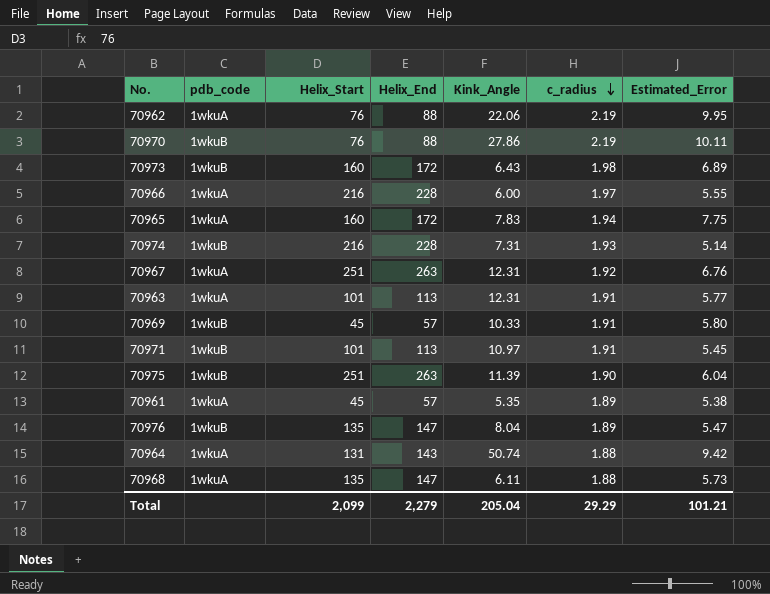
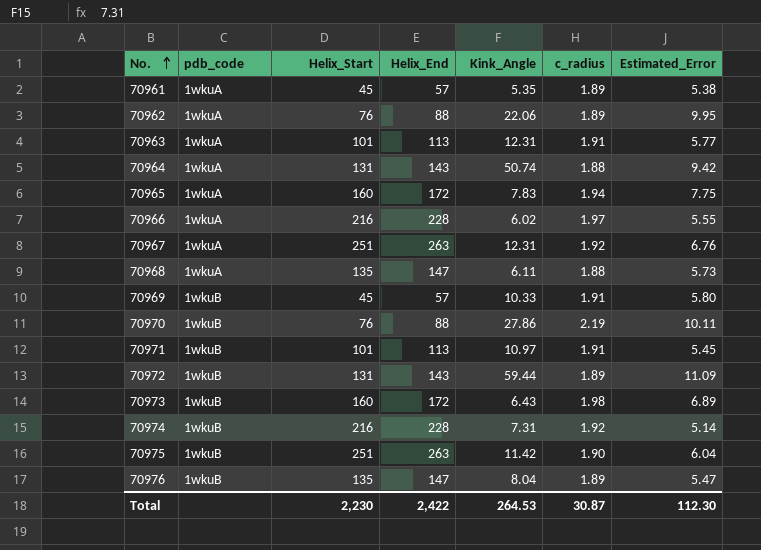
row order: c_radius descending -> No. ascending
70962 | c_radius: 2.19 -> 1.89
70966 | Kink_Angle: 6.00 -> 6.02
row 70972: none -> 1wkuB | 131 | 143 | 59.44 | 1.89 | 11.09
70974 | c_radius: 1.93 -> 1.92
70975 | Kink_Angle: 11.39 -> 11.42
Total | Helix_Start: 2,099 -> 2,230
Total | Helix_End: 2,279 -> 2,422
Total | Kink_Angle: 205.04 -> 264.53
Total | c_radius: 29.29 -> 30.87
Total | Estimated_Error: 101.21 -> 112.30

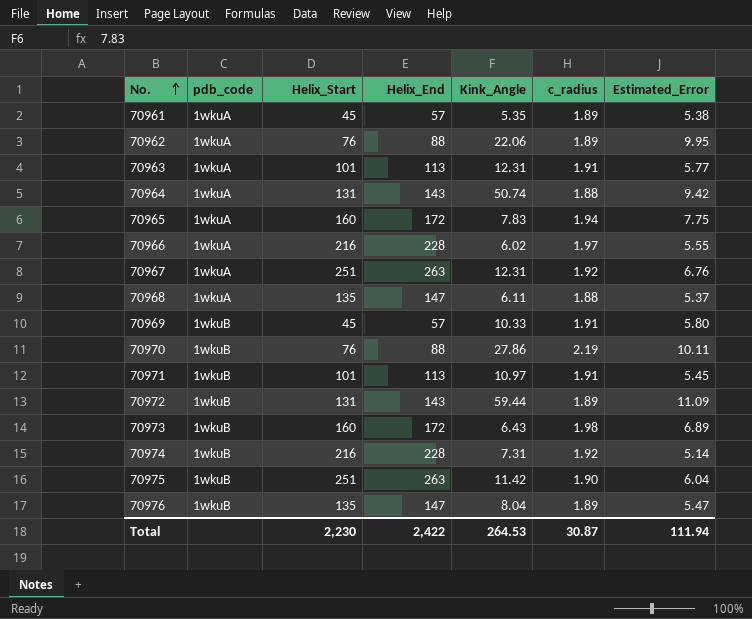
70968 | Estimated_Error: 5.73 -> 5.37
Total | Estimated_Error: 112.30 -> 111.94

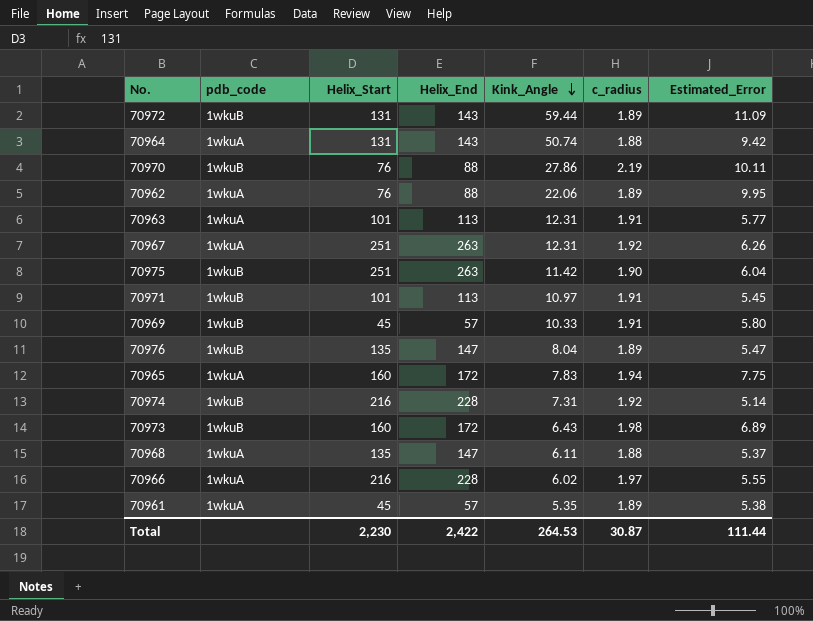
row order: No. ascending -> Kink_Angle descending
70967 | Estimated_Error: 6.76 -> 6.26
Total | Estimated_Error: 111.94 -> 111.44

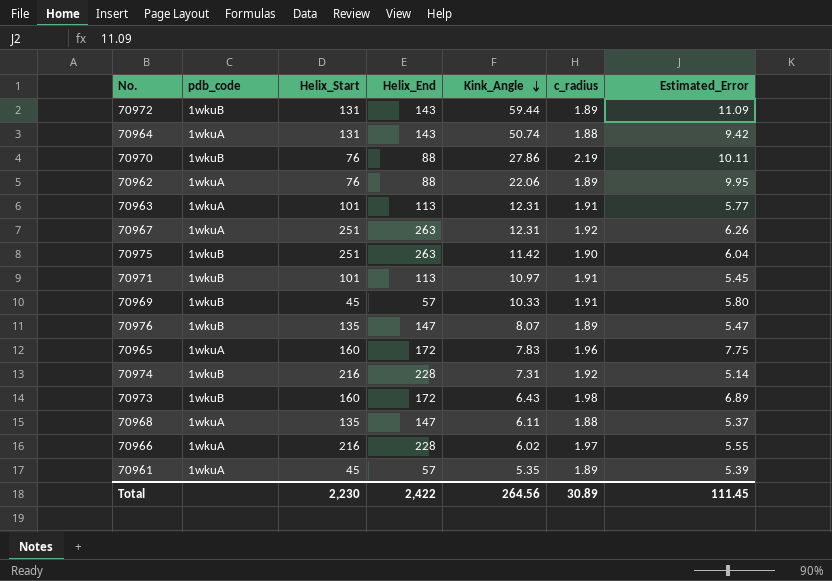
70976 | Kink_Angle: 8.04 -> 8.07
70965 | c_radius: 1.94 -> 1.96
70961 | Estimated_Error: 5.38 -> 5.39
Total | Kink_Angle: 264.53 -> 264.56
Total | c_radius: 30.87 -> 30.89
Total | Estimated_Error: 111.44 -> 111.45

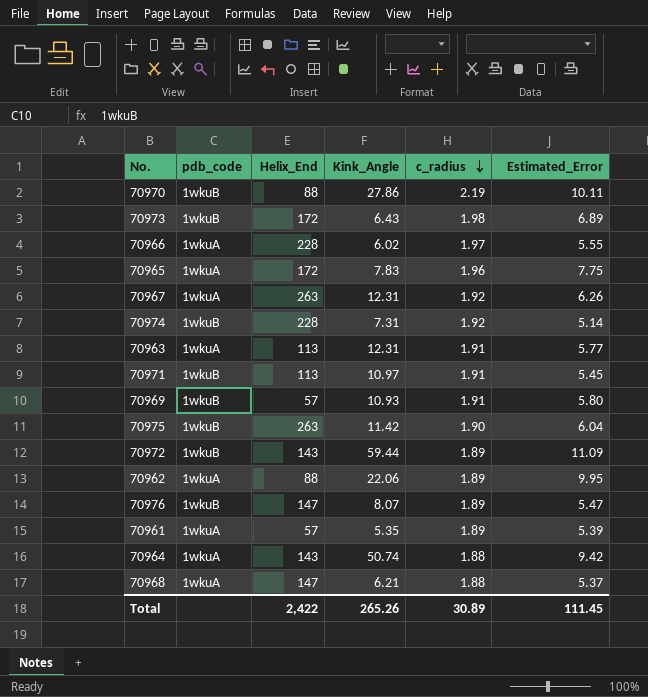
row order: Kink_Angle descending -> c_radius descending
column Helix_Start | position: 3 -> none
70969 | Kink_Angle: 10.33 -> 10.93
70968 | Kink_Angle: 6.11 -> 6.21
Total | Kink_Angle: 264.56 -> 265.26

